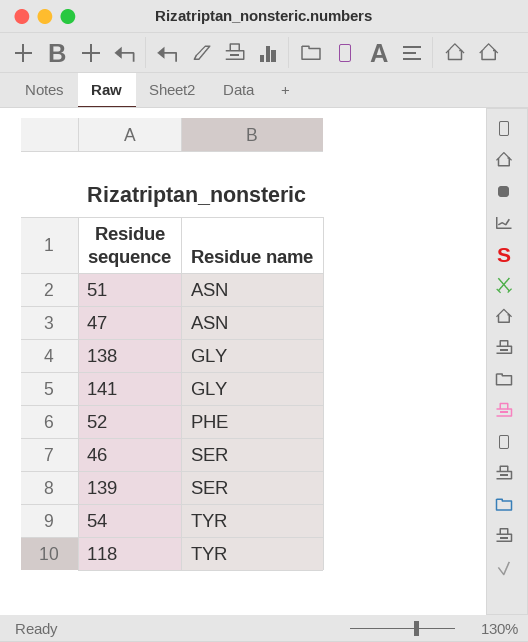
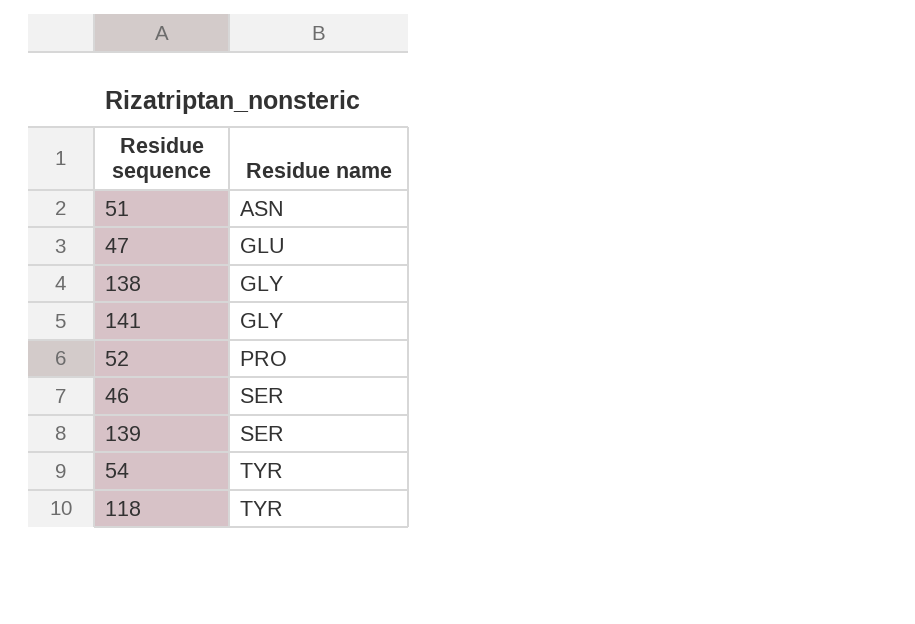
47 | Residue name: ASN -> GLU
52 | Residue name: PHE -> PRO

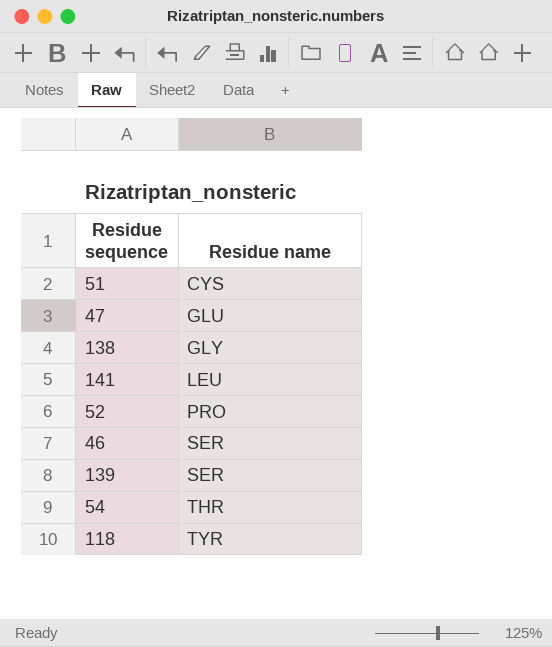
51 | Residue name: ASN -> CYS
141 | Residue name: GLY -> LEU
54 | Residue name: TYR -> THR

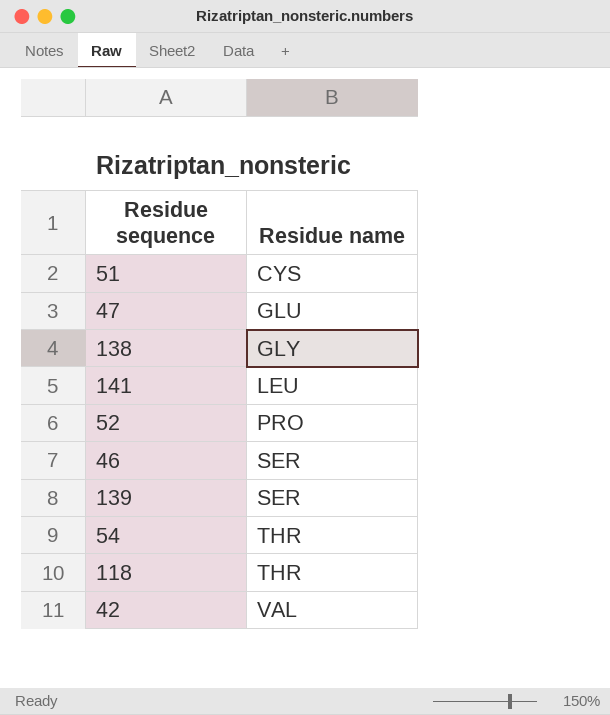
118 | Residue name: TYR -> THR
row 42: none -> VAL

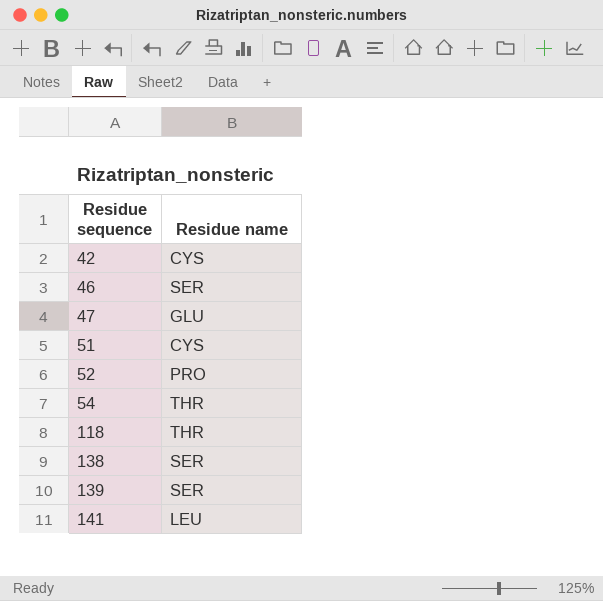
row order: Residue name ascending -> Residue sequence ascending
42 | Residue name: VAL -> CYS
138 | Residue name: GLY -> SER

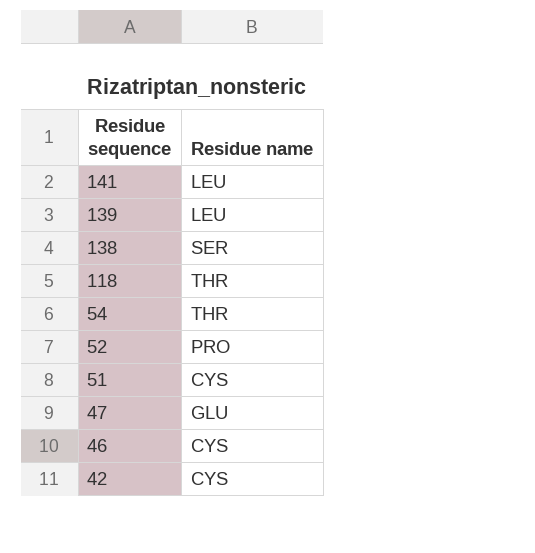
row order: Residue sequence ascending -> Residue sequence descending
139 | Residue name: SER -> LEU
46 | Residue name: SER -> CYS

